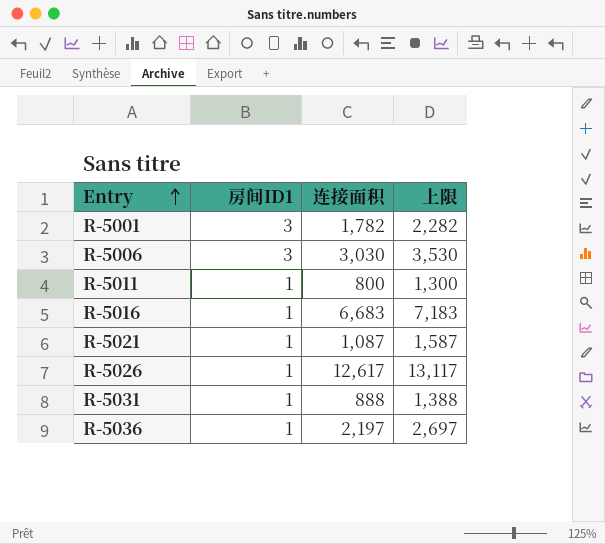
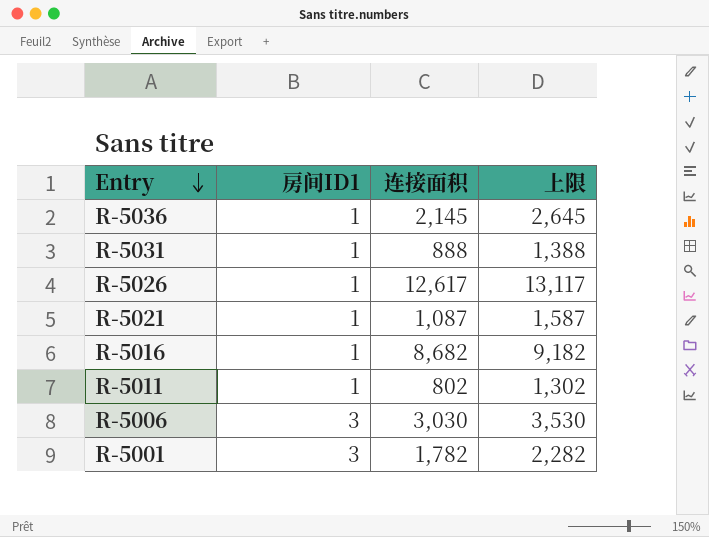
row order: Entry ascending -> Entry descending
R-5036 | 连接面积: 2,197 -> 2,145
R-5036 | 上限: 2,697 -> 2,645
R-5016 | 连接面积: 6,683 -> 8,682
R-5016 | 上限: 7,183 -> 9,182
R-5011 | 连接面积: 800 -> 802
R-5011 | 上限: 1,300 -> 1,302

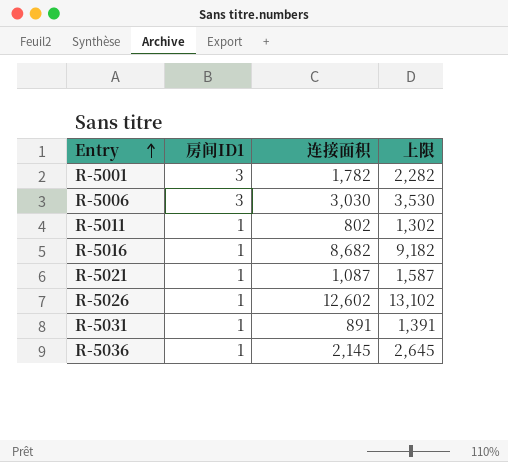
row order: Entry descending -> Entry ascending
R-5026 | 连接面积: 12,617 -> 12,602
R-5026 | 上限: 13,117 -> 13,102
R-5031 | 连接面积: 888 -> 891
R-5031 | 上限: 1,388 -> 1,391

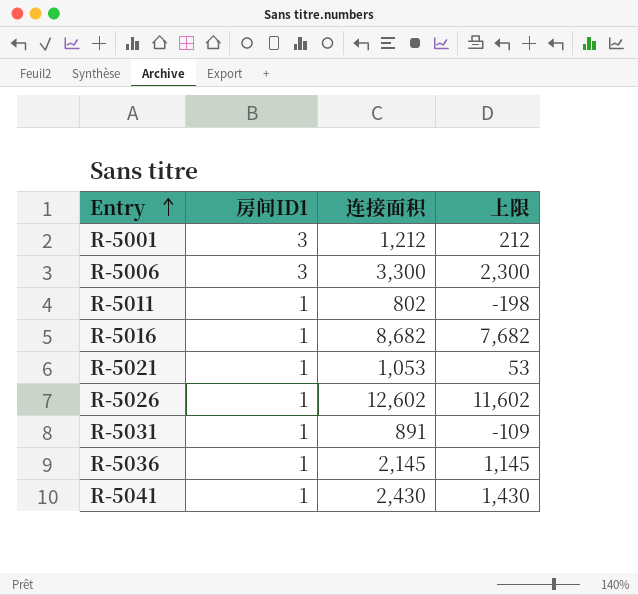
column 上限 | formula: [连接面积] + 500 -> [连接面积] - 1000
R-5001 | 连接面积: 1,782 -> 1,212
R-5006 | 连接面积: 3,030 -> 3,300
R-5021 | 连接面积: 1,087 -> 1,053
row R-5041: none -> 1 | 2,430 | 1,430

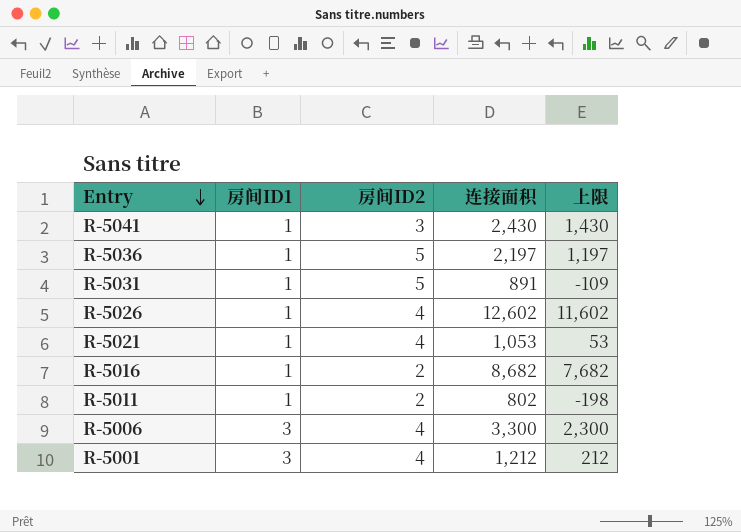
row order: Entry ascending -> Entry descending
column 房间ID2 | position: none -> 3
R-5036 | 连接面积: 2,145 -> 2,197
R-5036 | 上限: 1,145 -> 1,197

